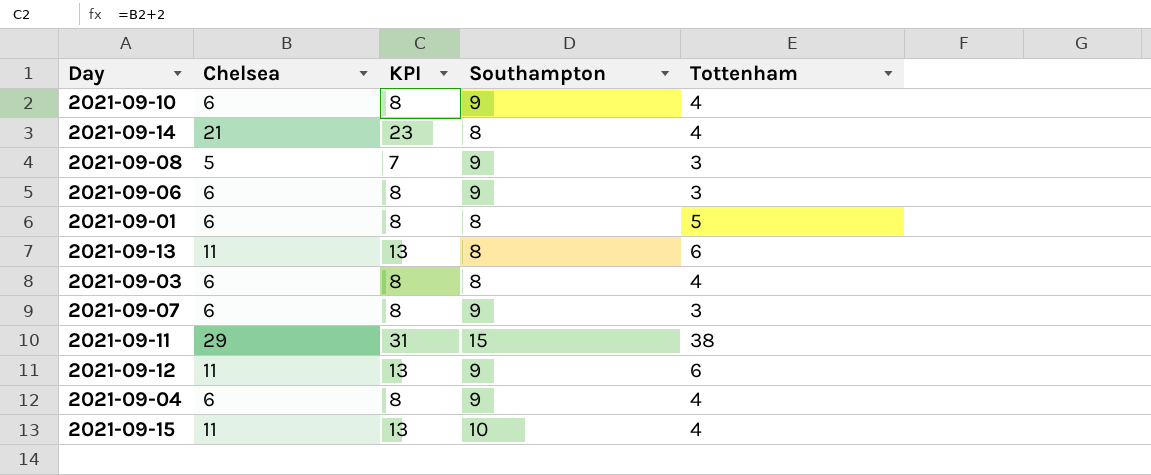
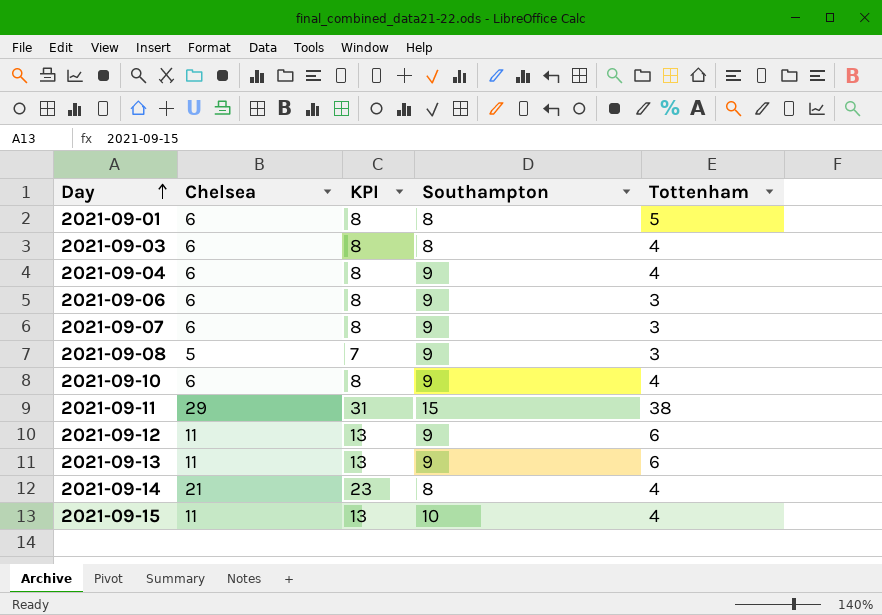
row order: none -> Day ascending
2021-09-13 | Southampton: 8 -> 9

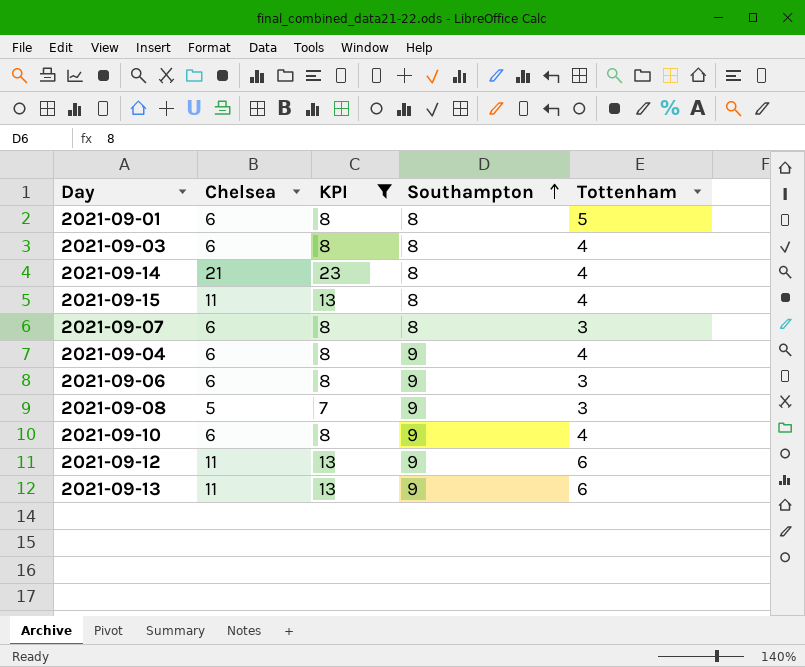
filter: none -> KPI != 31
row order: Day ascending -> Southampton ascending
2021-09-15 | Southampton: 10 -> 8
2021-09-07 | Southampton: 9 -> 8

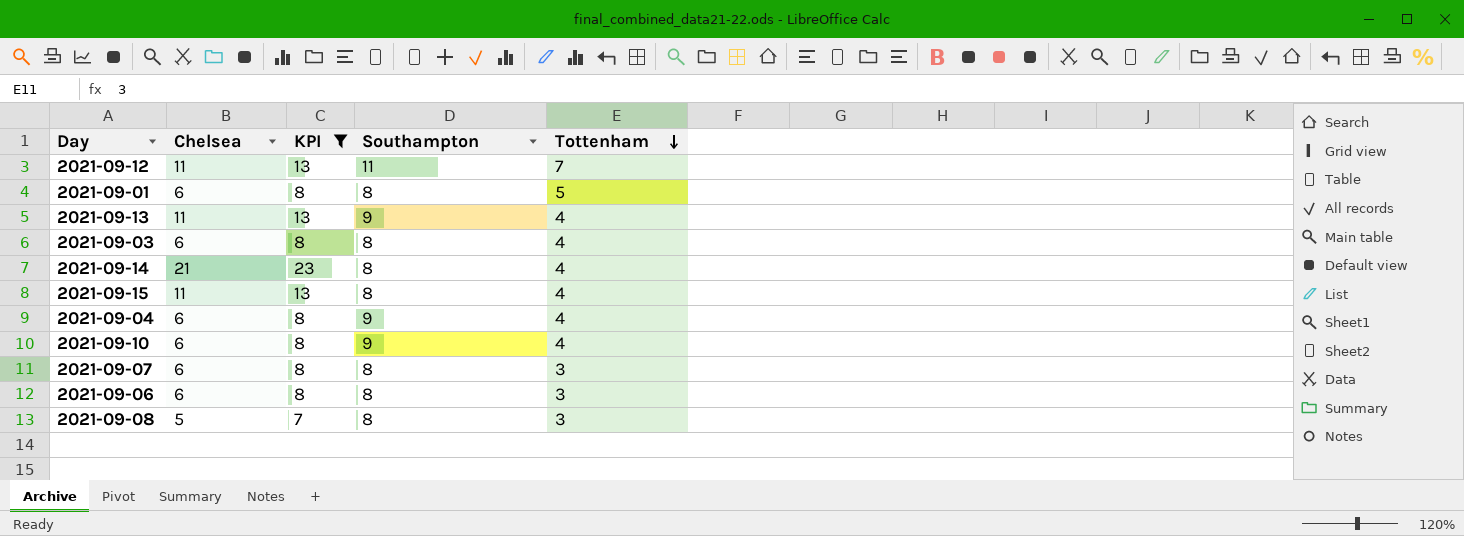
row order: Southampton ascending -> Tottenham descending
2021-09-12 | Southampton: 9 -> 11
2021-09-12 | Tottenham: 6 -> 7
2021-09-13 | Tottenham: 6 -> 4
2021-09-06 | Southampton: 9 -> 8
2021-09-08 | Southampton: 9 -> 8

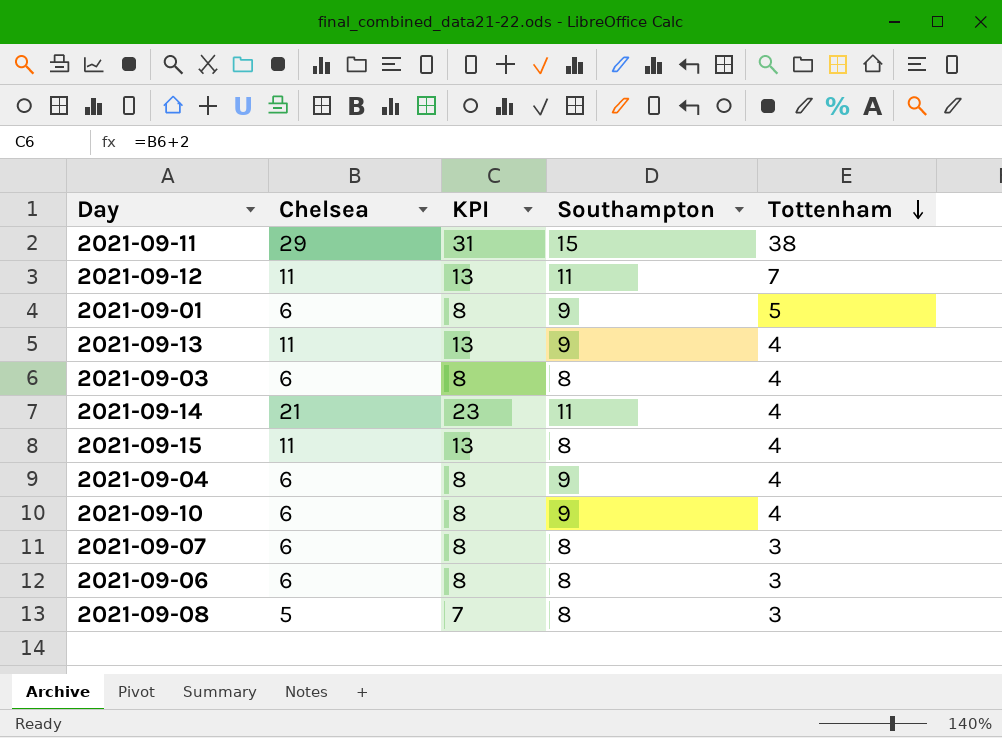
filter: KPI != 31 -> none
2021-09-01 | Southampton: 8 -> 9
2021-09-14 | Southampton: 8 -> 11

